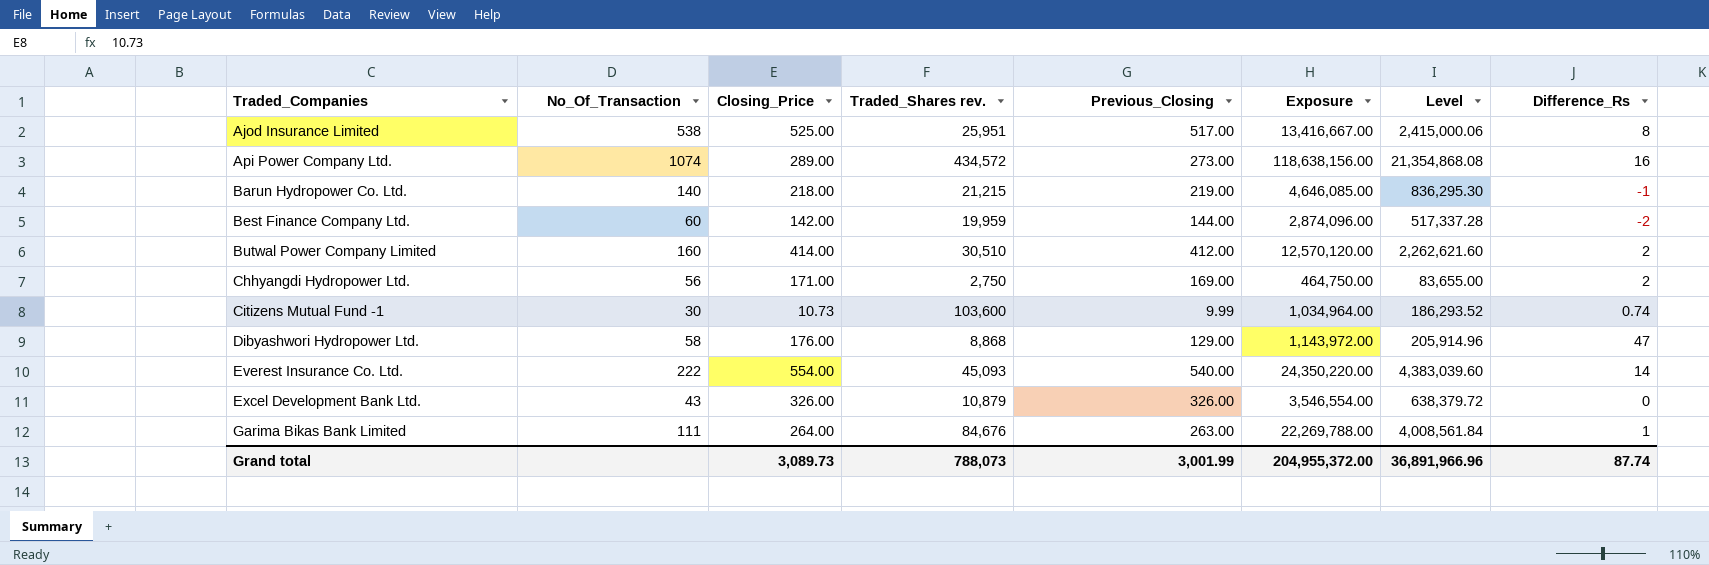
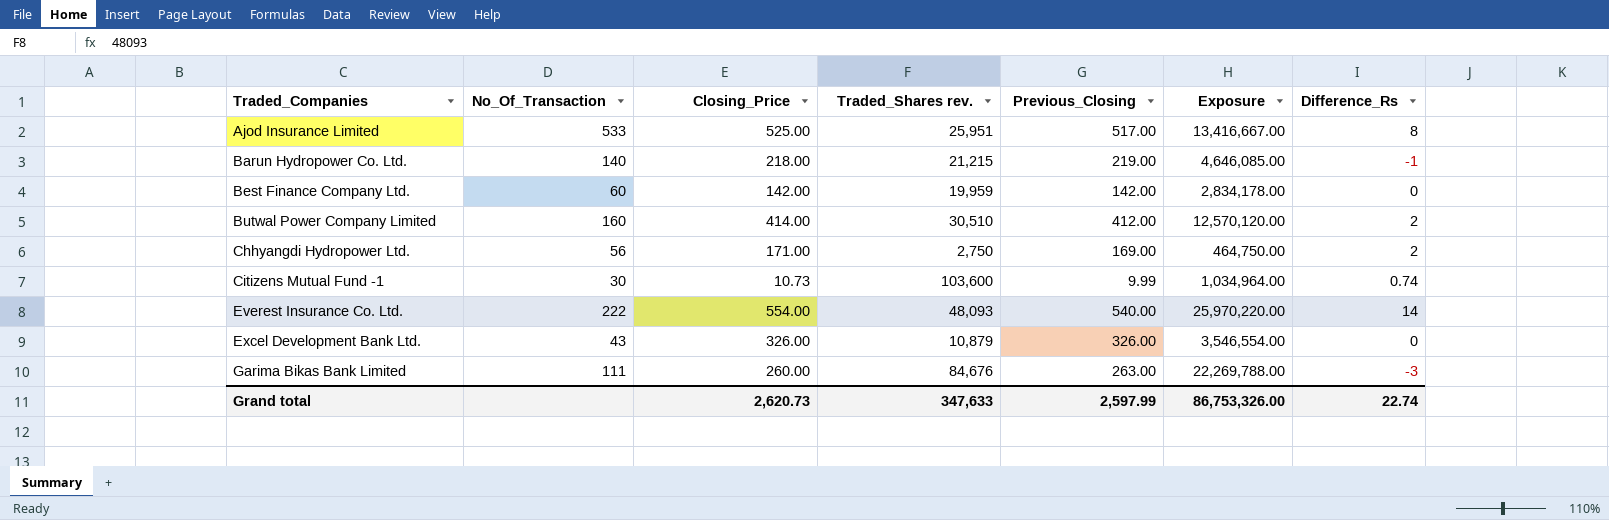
column Level | formula: [Exposure] * 0.18 -> none
row Api Power Company Ltd.: 1074 | 289.00 | 434,572 | 273.00 | 118,638,156.00 | 21,354,868.08 | 16 -> none
row Dibyashwori Hydropower Ltd.: 58 | 176.00 | 8,868 | 129.00 | 1,143,972.00 | 205,914.96 | 47 -> none
Ajod Insurance Limited | No_Of_Transaction: 538 -> 533
Best Finance Company Ltd. | Previous_Closing: 144.00 -> 142.00
Best Finance Company Ltd. | Exposure: 2,874,096.00 -> 2,834,178.00
Best Finance Company Ltd. | Difference_Rs: -2 -> 0
Everest Insurance Co. Ltd. | Traded_Shares rev.: 45,093 -> 48,093
Everest Insurance Co. Ltd. | Exposure: 24,350,220.00 -> 25,970,220.00
Garima Bikas Bank Limited | Closing_Price: 264.00 -> 260.00
Garima Bikas Bank Limited | Difference_Rs: 1 -> -3
Grand total | Closing_Price: 3,089.73 -> 2,620.73
Grand total | Traded_Shares rev.: 788,073 -> 347,633
Grand total | Previous_Closing: 3,001.99 -> 2,597.99
Grand total | Exposure: 204,955,372.00 -> 86,753,326.00
Grand total | Difference_Rs: 87.74 -> 22.74

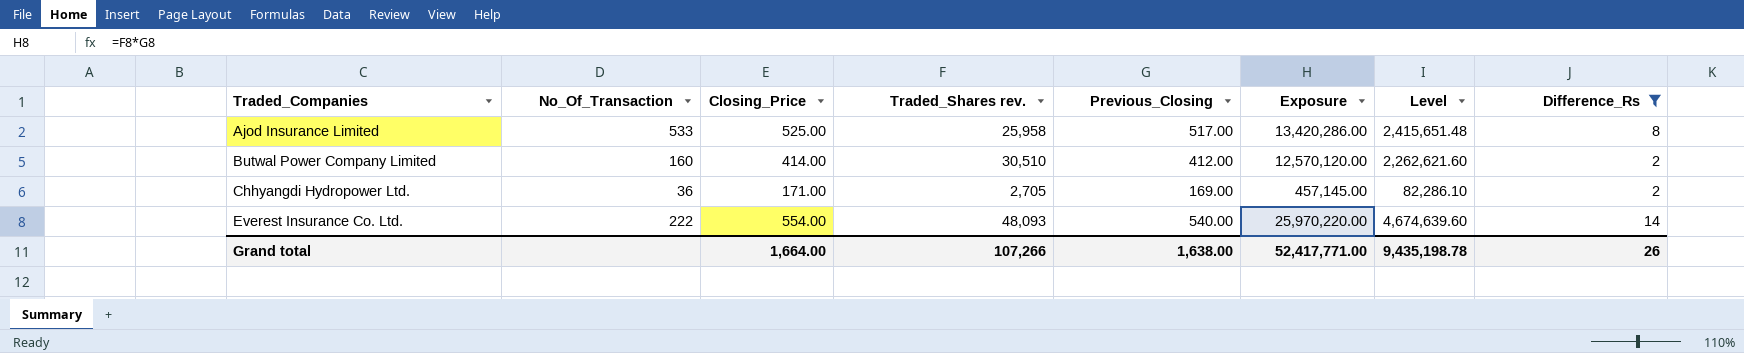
filter: none -> Difference_Rs >= 2
column Level | formula: none -> [Exposure] * 0.18
Ajod Insurance Limited | Traded_Shares rev.: 25,951 -> 25,958
Ajod Insurance Limited | Exposure: 13,416,667.00 -> 13,420,286.00
Chhyangdi Hydropower Ltd. | No_Of_Transaction: 56 -> 36
Chhyangdi Hydropower Ltd. | Traded_Shares rev.: 2,750 -> 2,705
Chhyangdi Hydropower Ltd. | Exposure: 464,750.00 -> 457,145.00
Grand total | Closing_Price: 2,620.73 -> 1,664.00
Grand total | Traded_Shares rev.: 347,633 -> 107,266
Grand total | Previous_Closing: 2,597.99 -> 1,638.00
Grand total | Exposure: 86,753,326.00 -> 52,417,771.00
Grand total | Difference_Rs: 22.74 -> 26

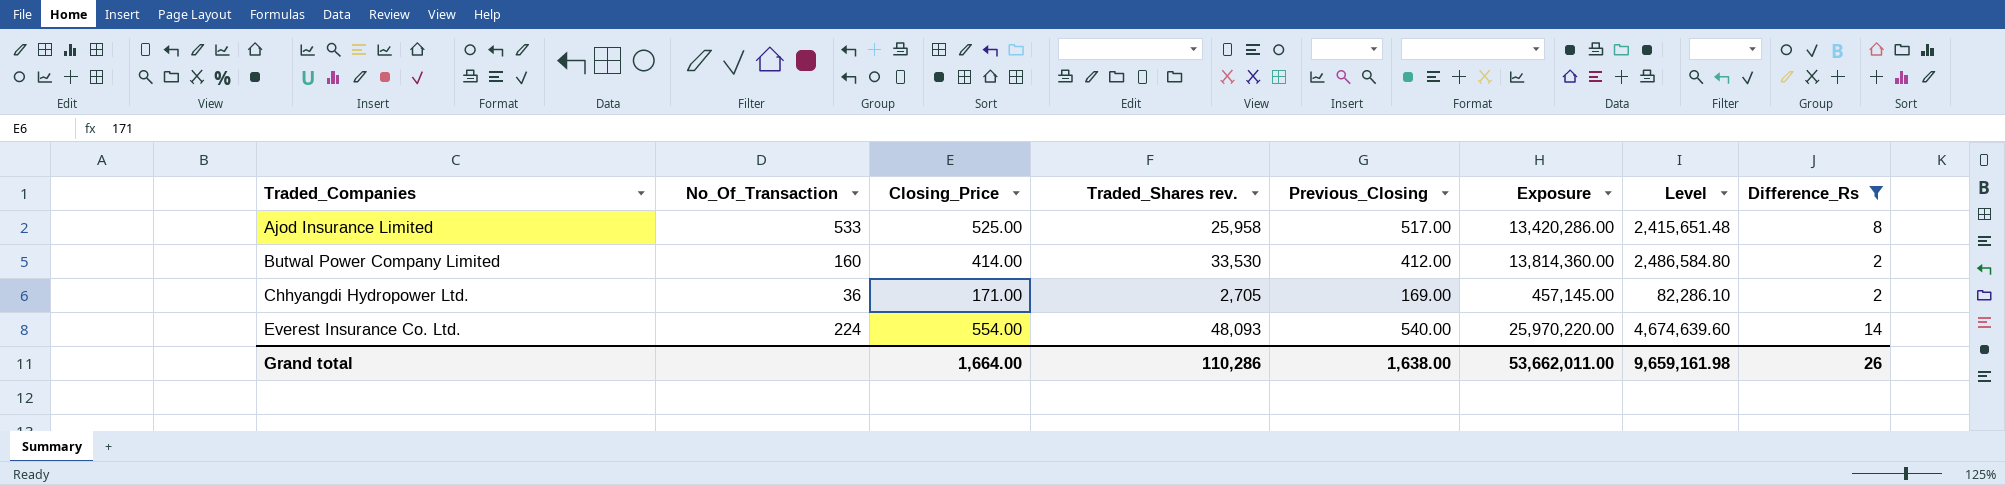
Butwal Power Company Limited | Traded_Shares rev.: 30,510 -> 33,530
Butwal Power Company Limited | Exposure: 12,570,120.00 -> 13,814,360.00
Butwal Power Company Limited | Level: 2,262,621.60 -> 2,486,584.80
Everest Insurance Co. Ltd. | No_Of_Transaction: 222 -> 224
Grand total | Traded_Shares rev.: 107,266 -> 110,286
Grand total | Exposure: 52,417,771.00 -> 53,662,011.00
Grand total | Level: 9,435,198.78 -> 9,659,161.98

